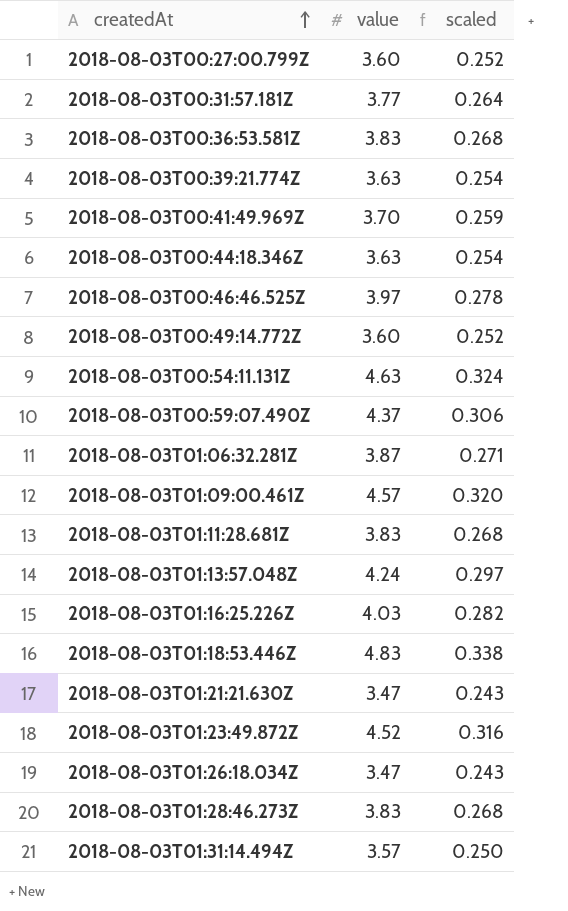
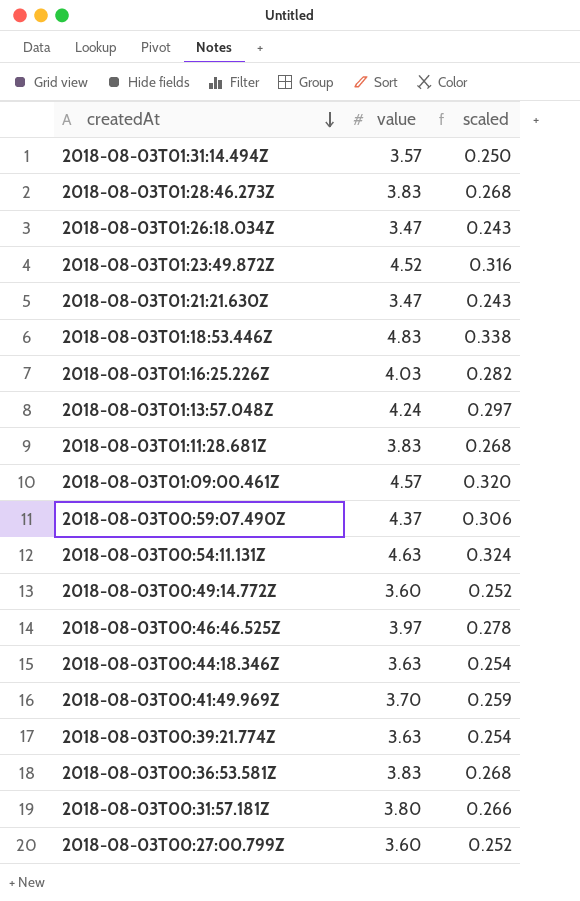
row order: createdAt ascending -> createdAt descending
row 2018-08-03T01:06:32.281Z: 3.87 | 0.271 -> none
2018-08-03T00:31:57.181Z | value: 3.77 -> 3.80
2018-08-03T00:31:57.181Z | scaled: 0.264 -> 0.266

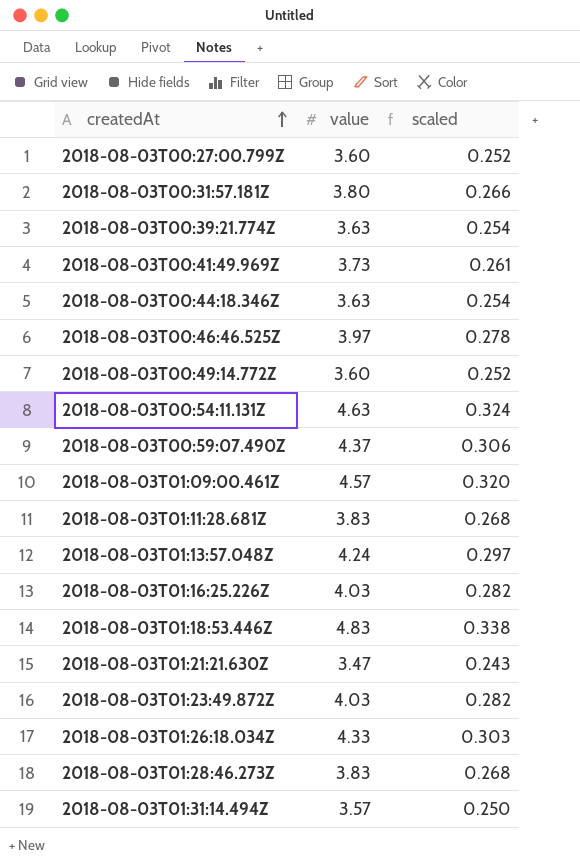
row order: createdAt descending -> createdAt ascending
row 2018-08-03T00:36:53.581Z: 3.83 | 0.268 -> none
2018-08-03T00:41:49.969Z | value: 3.70 -> 3.73
2018-08-03T00:41:49.969Z | scaled: 0.259 -> 0.261
2018-08-03T01:23:49.872Z | value: 4.52 -> 4.03
2018-08-03T01:23:49.872Z | scaled: 0.316 -> 0.282
2018-08-03T01:26:18.034Z | value: 3.47 -> 4.33
2018-08-03T01:26:18.034Z | scaled: 0.243 -> 0.303

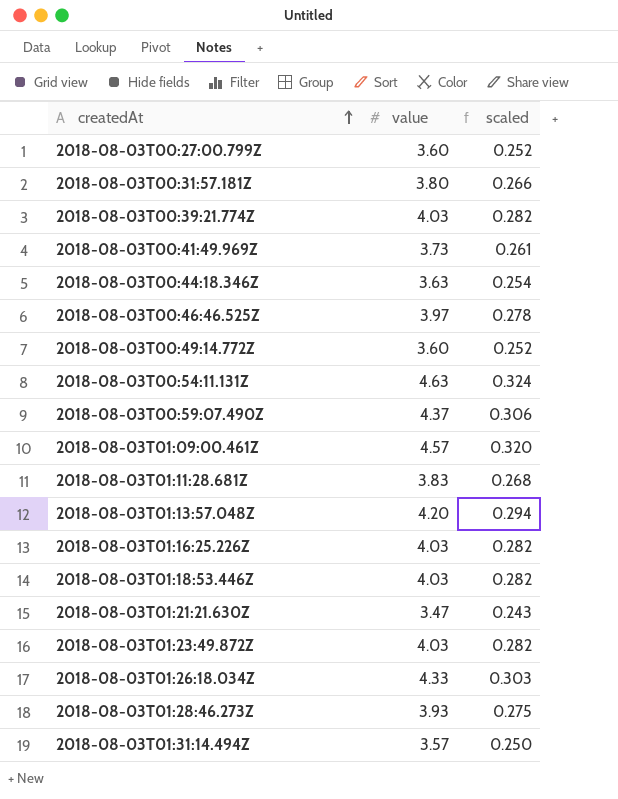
2018-08-03T00:39:21.774Z | value: 3.63 -> 4.03
2018-08-03T00:39:21.774Z | scaled: 0.254 -> 0.282
2018-08-03T01:13:57.048Z | value: 4.24 -> 4.20
2018-08-03T01:13:57.048Z | scaled: 0.297 -> 0.294
2018-08-03T01:18:53.446Z | value: 4.83 -> 4.03
2018-08-03T01:18:53.446Z | scaled: 0.338 -> 0.282
2018-08-03T01:28:46.273Z | value: 3.83 -> 3.93
2018-08-03T01:28:46.273Z | scaled: 0.268 -> 0.275

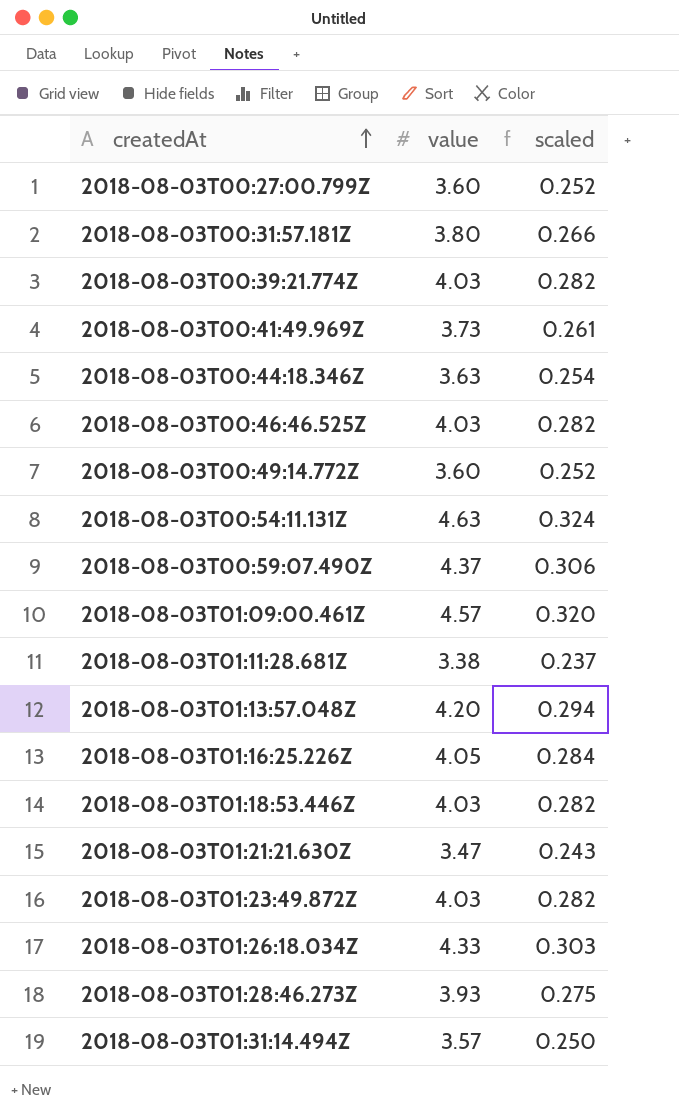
2018-08-03T00:46:46.525Z | value: 3.97 -> 4.03
2018-08-03T00:46:46.525Z | scaled: 0.278 -> 0.282
2018-08-03T01:11:28.681Z | value: 3.83 -> 3.38
2018-08-03T01:11:28.681Z | scaled: 0.268 -> 0.237
2018-08-03T01:16:25.226Z | value: 4.03 -> 4.05
2018-08-03T01:16:25.226Z | scaled: 0.282 -> 0.284

